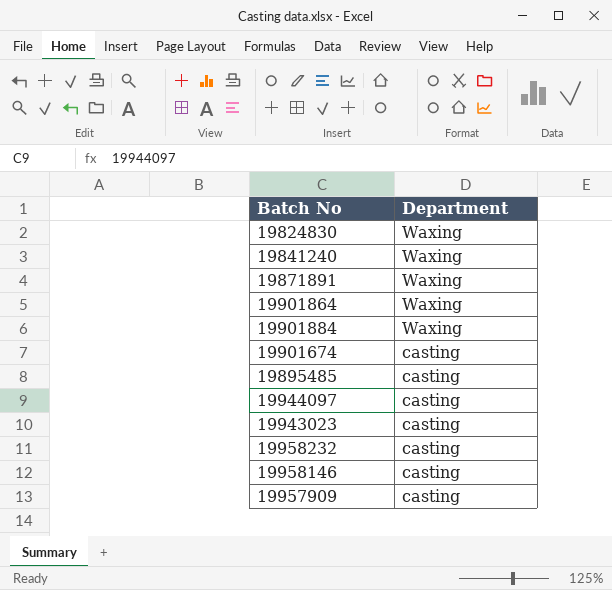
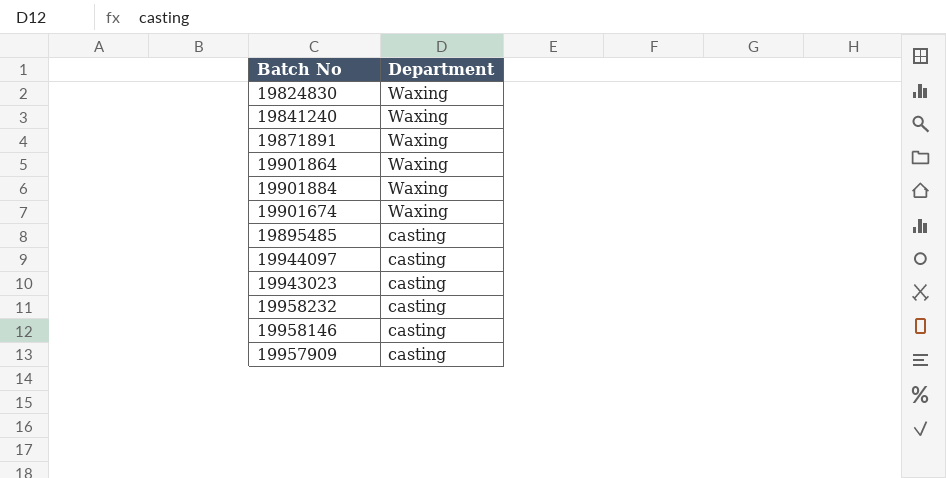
19901674 | Department: casting -> Waxing

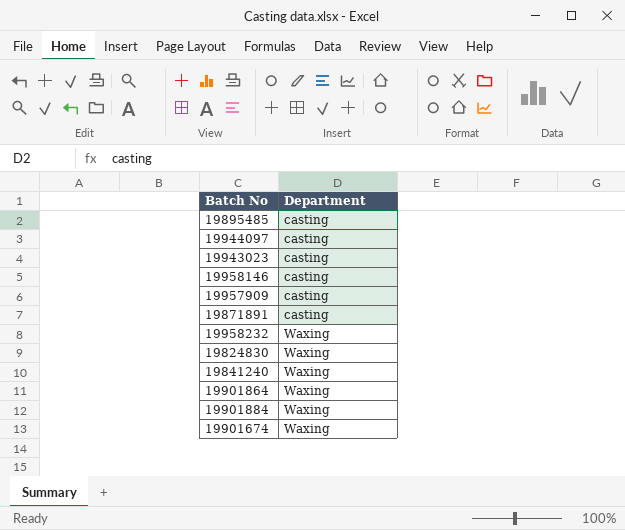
row order: Department descending -> Department ascending
19871891 | Department: Waxing -> casting
19958232 | Department: casting -> Waxing

